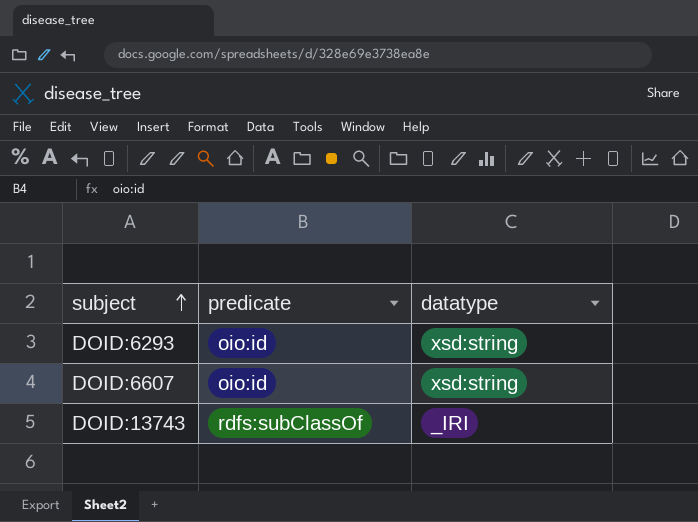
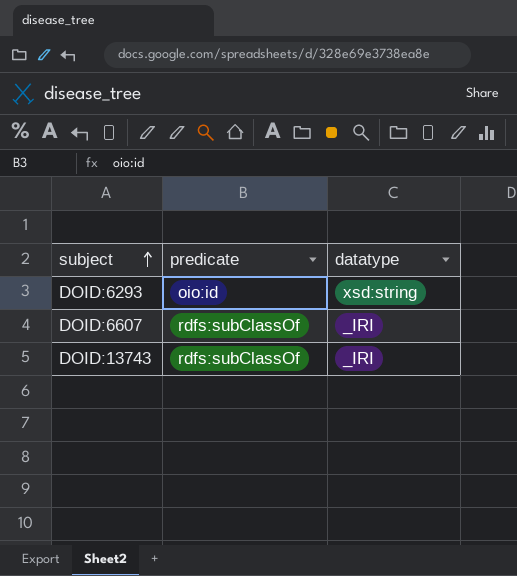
DOID:6607 | predicate: oio:id -> rdfs:subClassOf
DOID:6607 | datatype: xsd:string -> _IRI

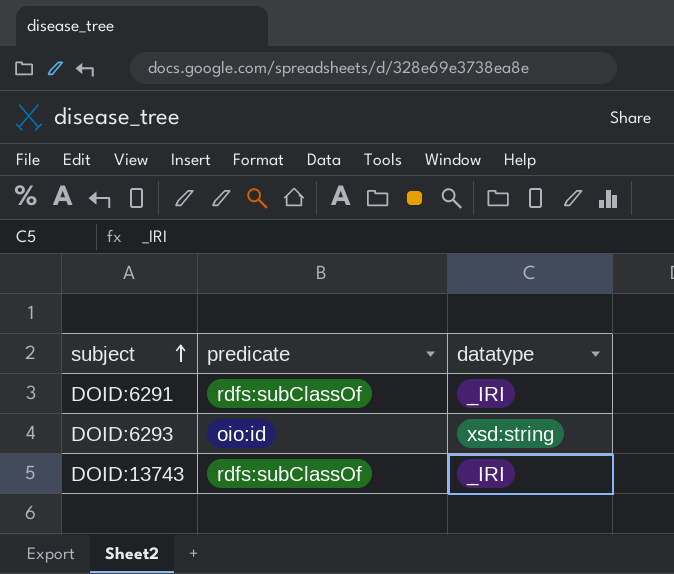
row DOID:6607: rdfs:subClassOf | _IRI -> none
row DOID:6291: none -> rdfs:subClassOf | _IRI

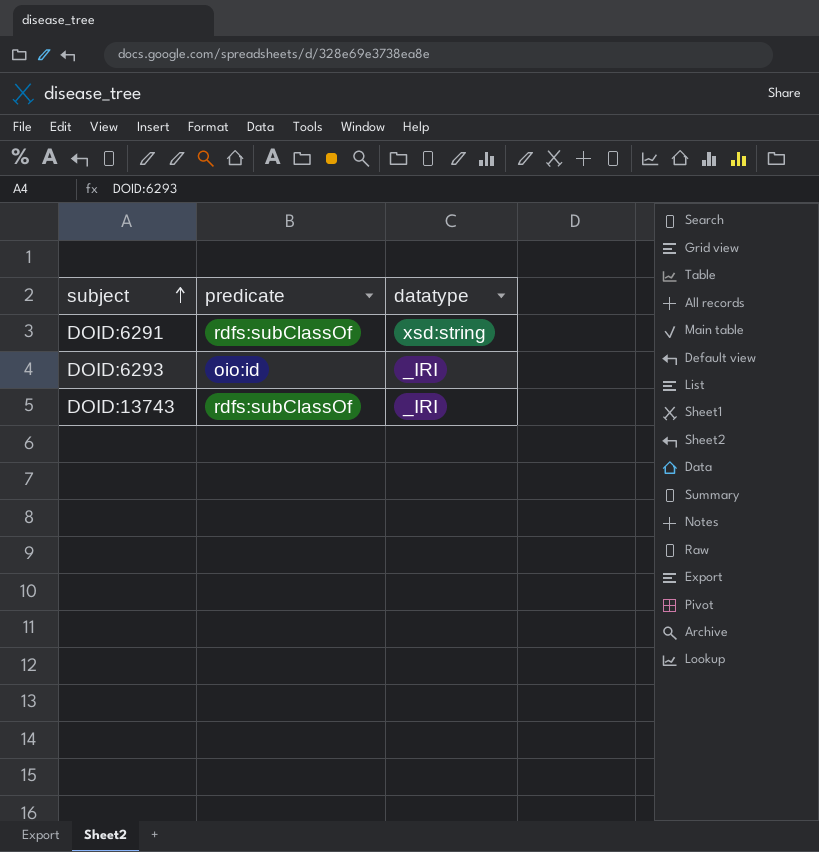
DOID:6291 | datatype: _IRI -> xsd:string
DOID:6293 | datatype: xsd:string -> _IRI

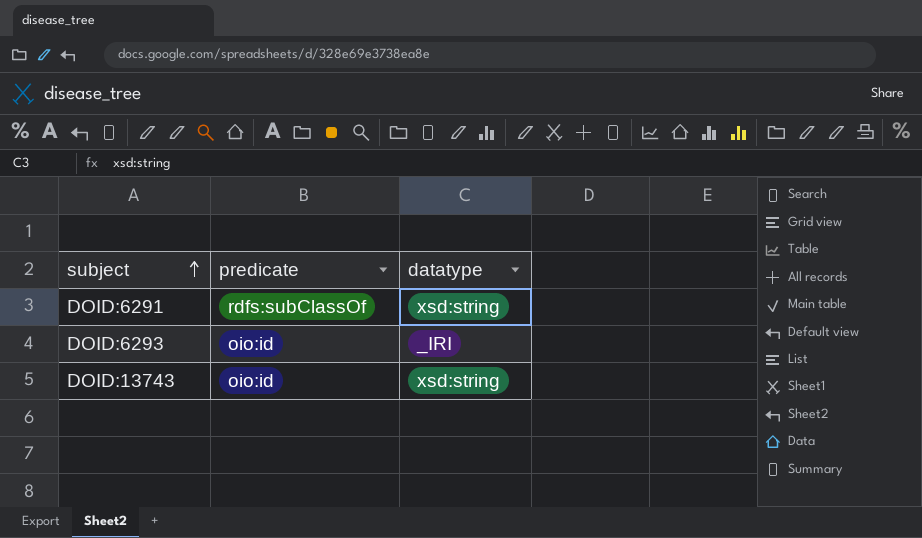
DOID:13743 | predicate: rdfs:subClassOf -> oio:id
DOID:13743 | datatype: _IRI -> xsd:string

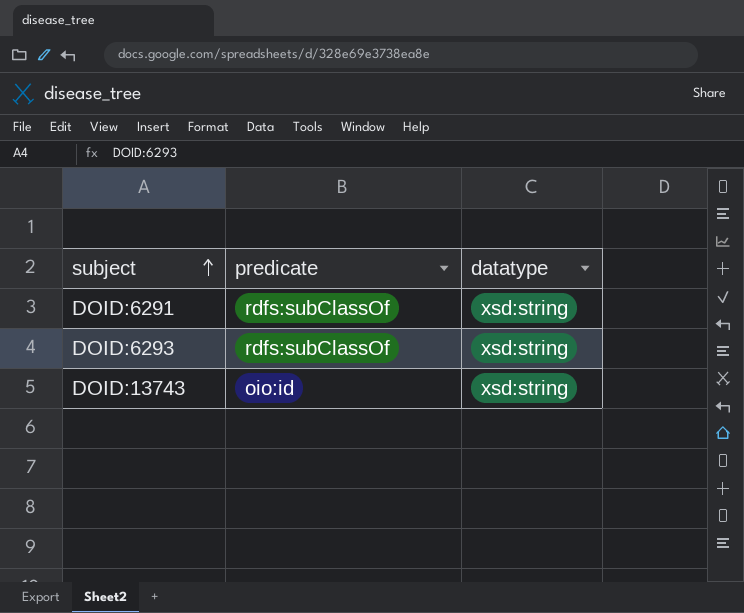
DOID:6293 | predicate: oio:id -> rdfs:subClassOf
DOID:6293 | datatype: _IRI -> xsd:string

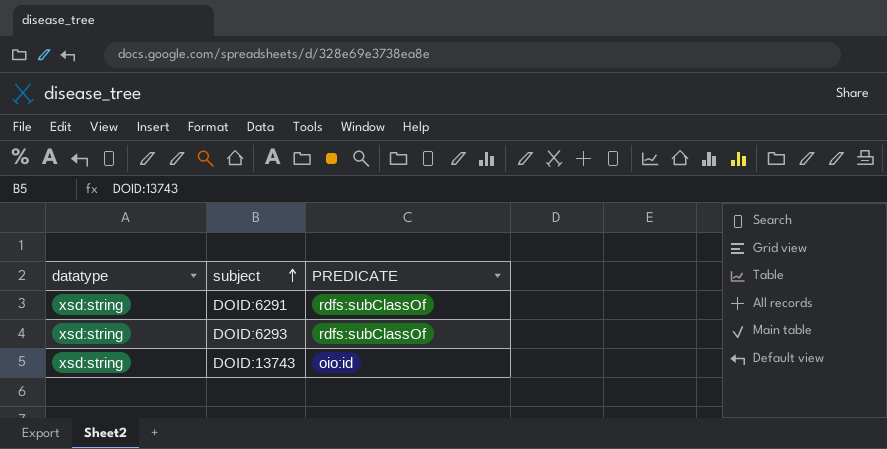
column datatype | position: 3 -> 1
column name: predicate -> PREDICATE

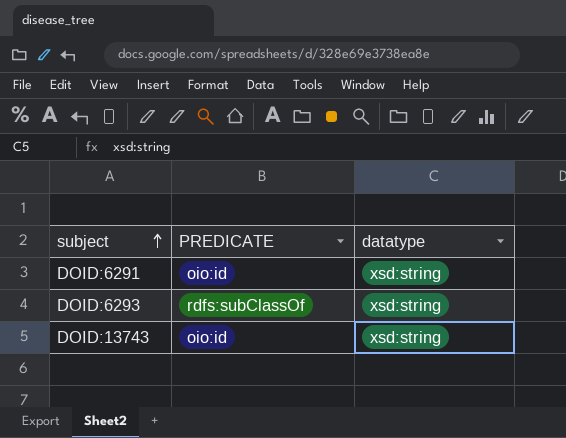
column datatype | position: 1 -> 3
DOID:6291 | PREDICATE: rdfs:subClassOf -> oio:id

